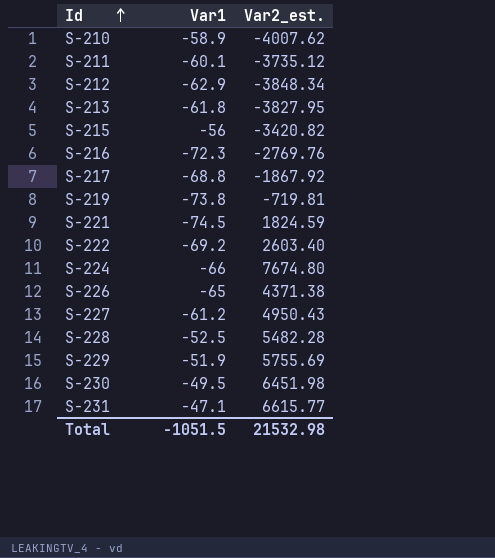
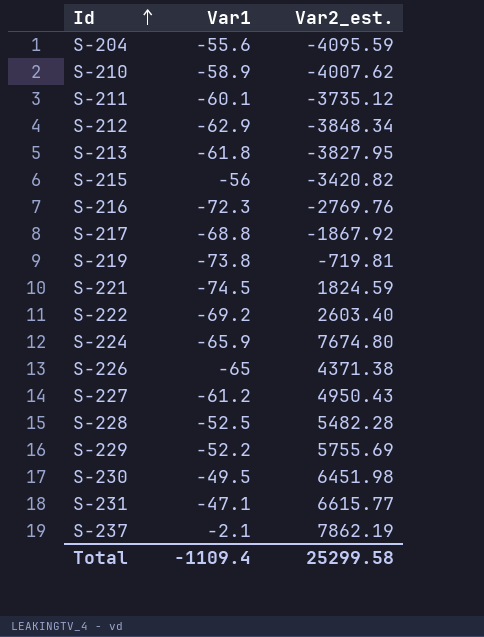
row S-204: none -> -55.6 | -4095.59
S-224 | Var1: -66 -> -65.9
S-229 | Var1: -51.9 -> -52.2
row S-237: none -> -2.1 | 7862.19
Total | Var1: -1051.5 -> -1109.4
Total | Var2_est.: 21532.98 -> 25299.58

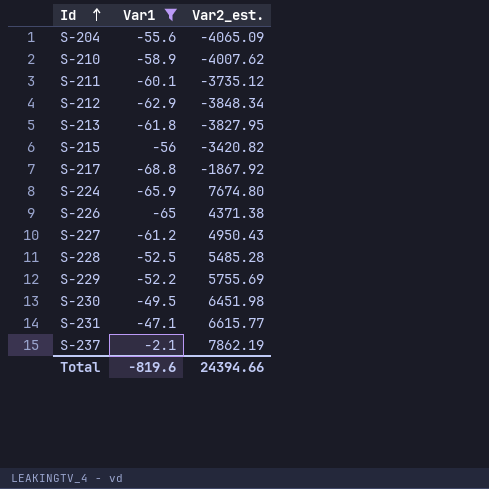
filter: none -> Var1 >= -68.8
S-204 | Var2_est.: -4095.59 -> -4065.09
S-228 | Var2_est.: 5482.28 -> 5485.28
Total | Var1: -1109.4 -> -819.6
Total | Var2_est.: 25299.58 -> 24394.66

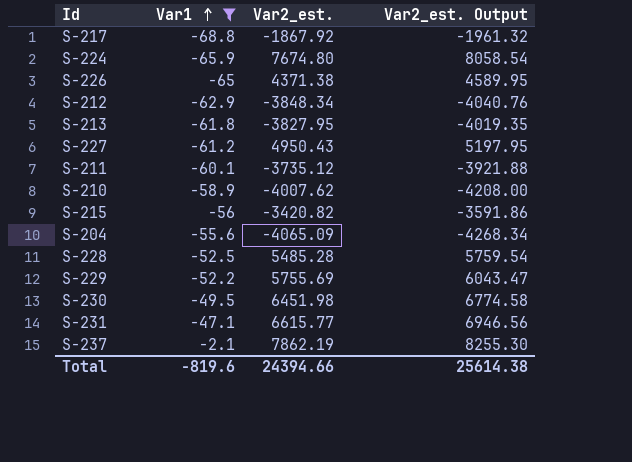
row order: Id ascending -> Var1 ascending
column Var2_est. Output | formula: none -> [Var2_est.] * 1.05

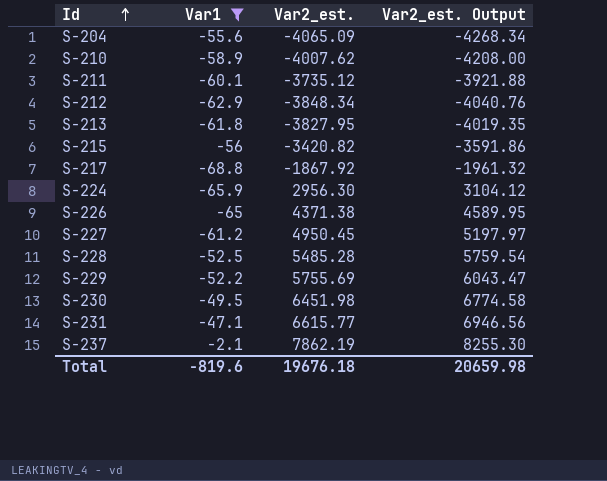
row order: Var1 ascending -> Id ascending
S-224 | Var2_est.: 7674.80 -> 2956.30
S-224 | Var2_est. Output: 8058.54 -> 3104.12
S-227 | Var2_est.: 4950.43 -> 4950.45
S-227 | Var2_est. Output: 5197.95 -> 5197.97
Total | Var2_est.: 24394.66 -> 19676.18
Total | Var2_est. Output: 25614.38 -> 20659.98

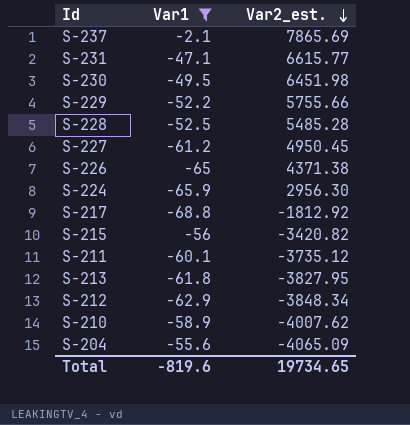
row order: Id ascending -> Var2_est. descending
column Var2_est. Output | formula: [Var2_est.] * 1.05 -> none
S-237 | Var2_est.: 7862.19 -> 7865.69
S-229 | Var2_est.: 5755.69 -> 5755.66
S-217 | Var2_est.: -1867.92 -> -1812.92
Total | Var2_est.: 19676.18 -> 19734.65

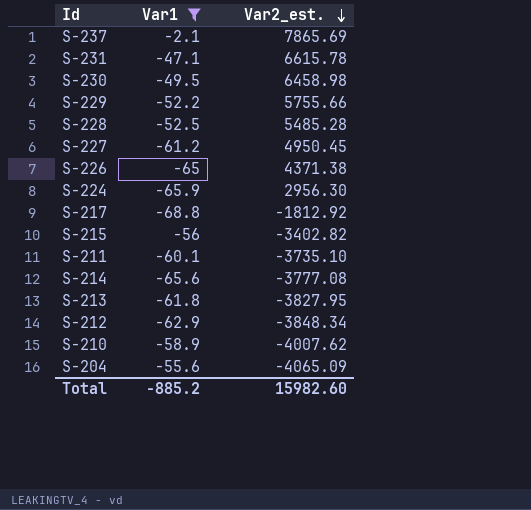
S-231 | Var2_est.: 6615.77 -> 6615.78
S-230 | Var2_est.: 6451.98 -> 6458.98
S-215 | Var2_est.: -3420.82 -> -3402.82
S-211 | Var2_est.: -3735.12 -> -3735.10
row S-214: none -> -65.6 | -3777.08
Total | Var1: -819.6 -> -885.2
Total | Var2_est.: 19734.65 -> 15982.60

